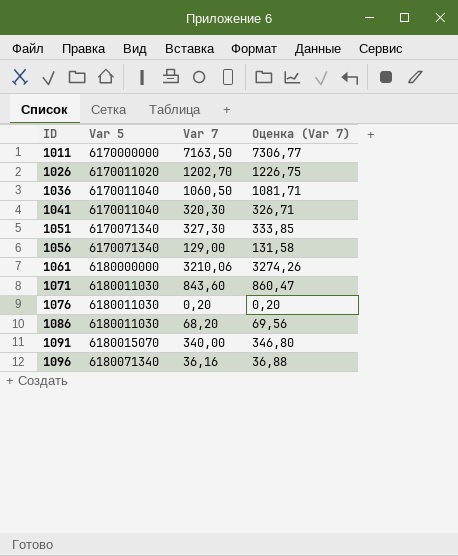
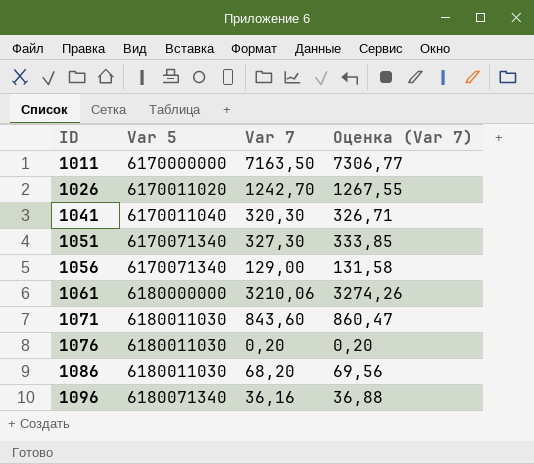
row 1036: 6170011040 | 1060,50 | 1081,71 -> none
row 1091: 6180015070 | 340,00 | 346,80 -> none
1026 | Var 7: 1202,70 -> 1242,70
1026 | Оценка (Var 7): 1226,75 -> 1267,55

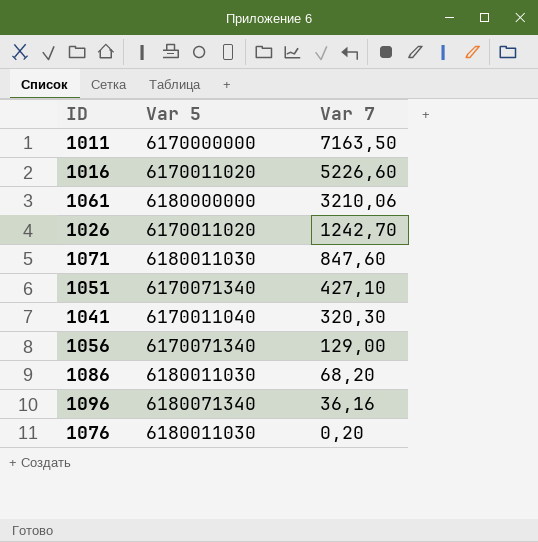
row order: ID ascending -> Var 7 descending
column Оценка (Var 7) | formula: [Var 7] * 1,02 -> none
row 1016: none -> 6170011020 | 5226,60
1071 | Var 7: 843,60 -> 847,60
1051 | Var 7: 327,30 -> 427,10

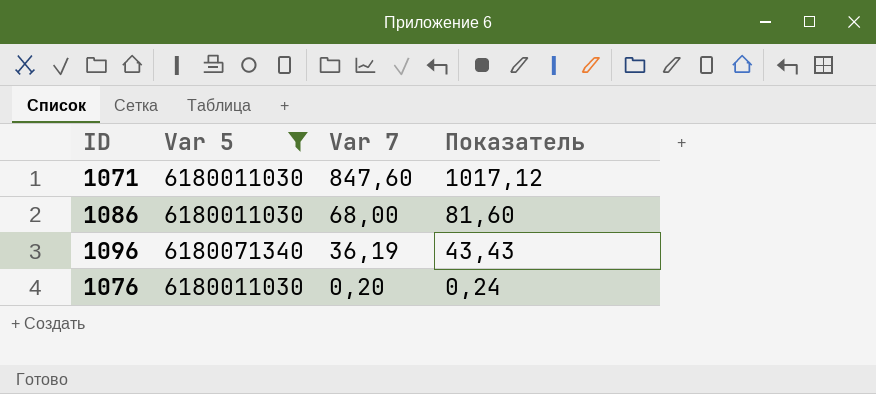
filter: none -> Var 5 >= 6180011030
column Показатель | formula: none -> [Var 7] * 1,2
1086 | Var 7: 68,20 -> 68,00
1096 | Var 7: 36,16 -> 36,19

